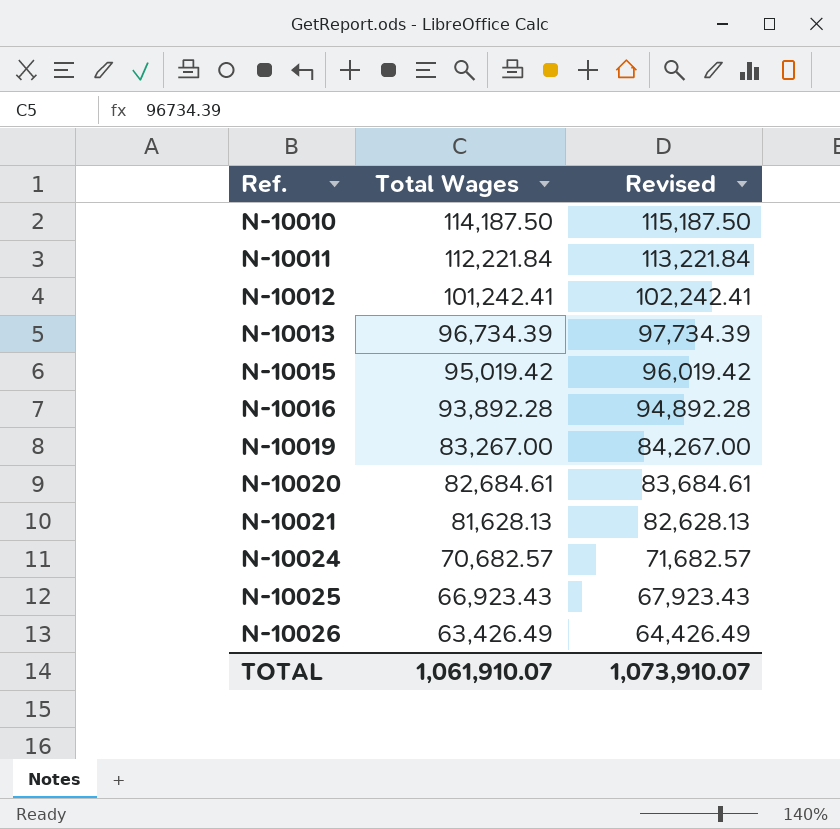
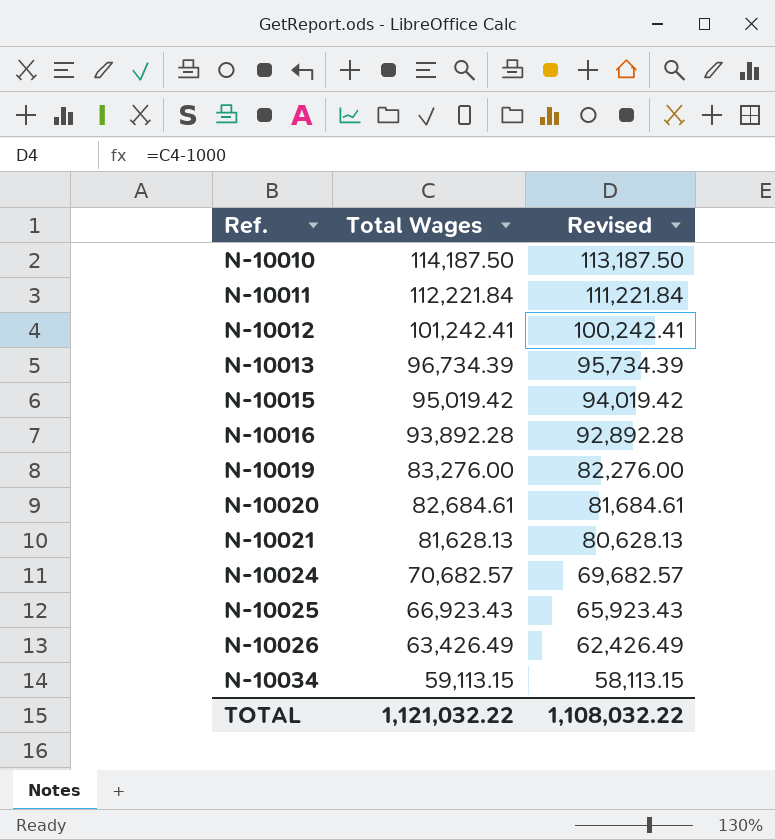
column Revised | formula: [Total Wages] + 1000 -> [Total Wages] - 1000
N-10019 | Total Wages: 83,267.00 -> 83,276.00
row N-10034: none -> 59,113.15 | 58,113.15
TOTAL | Total Wages: 1,061,910.07 -> 1,121,032.22
TOTAL | Revised: 1,073,910.07 -> 1,108,032.22

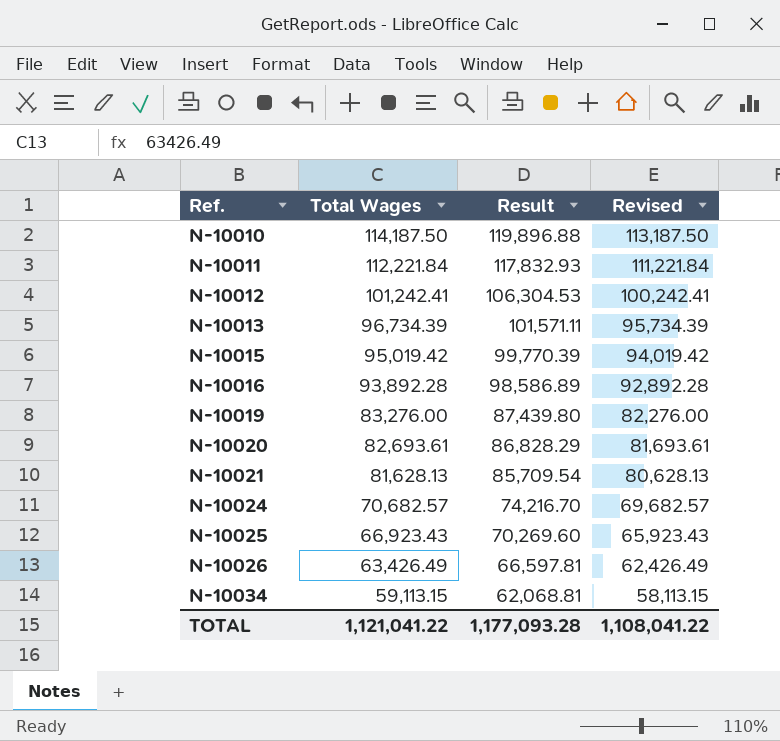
column Result | formula: none -> [Total Wages] * 1.05
N-10020 | Total Wages: 82,684.61 -> 82,693.61
N-10020 | Revised: 81,684.61 -> 81,693.61
TOTAL | Total Wages: 1,121,032.22 -> 1,121,041.22
TOTAL | Revised: 1,108,032.22 -> 1,108,041.22

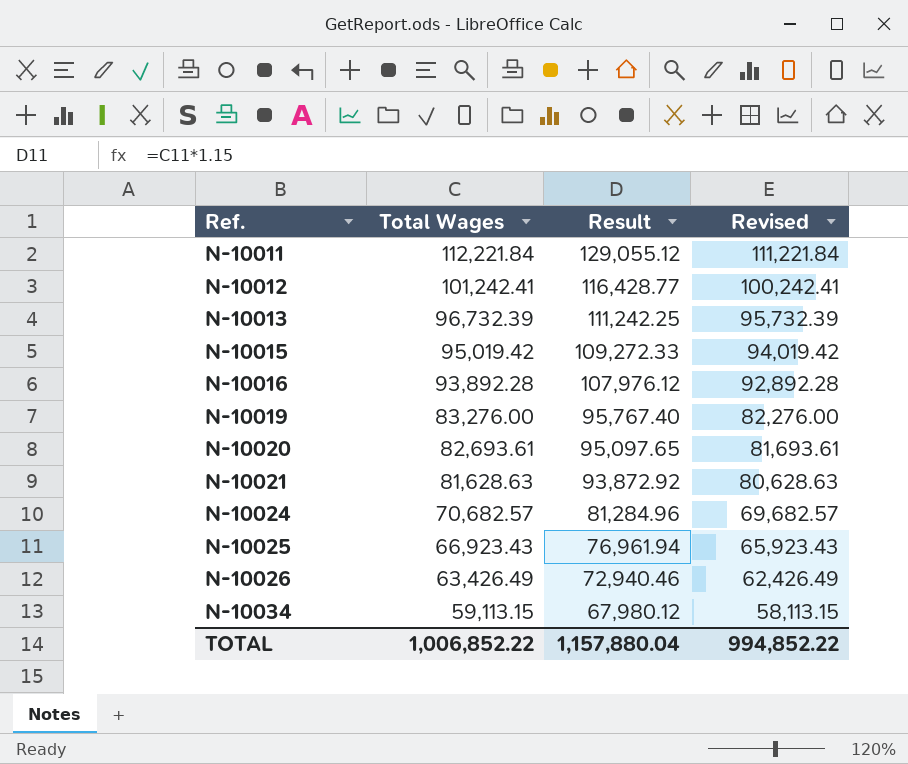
column Result | formula: [Total Wages] * 1.05 -> [Total Wages] * 1.15
row N-10010: 114,187.50 | 119,896.88 | 113,187.50 -> none
N-10013 | Total Wages: 96,734.39 -> 96,732.39
N-10013 | Revised: 95,734.39 -> 95,732.39
N-10021 | Total Wages: 81,628.13 -> 81,628.63
N-10021 | Revised: 80,628.13 -> 80,628.63
TOTAL | Total Wages: 1,121,041.22 -> 1,006,852.22
TOTAL | Result: 1,177,093.28 -> 1,157,880.04
TOTAL | Revised: 1,108,041.22 -> 994,852.22

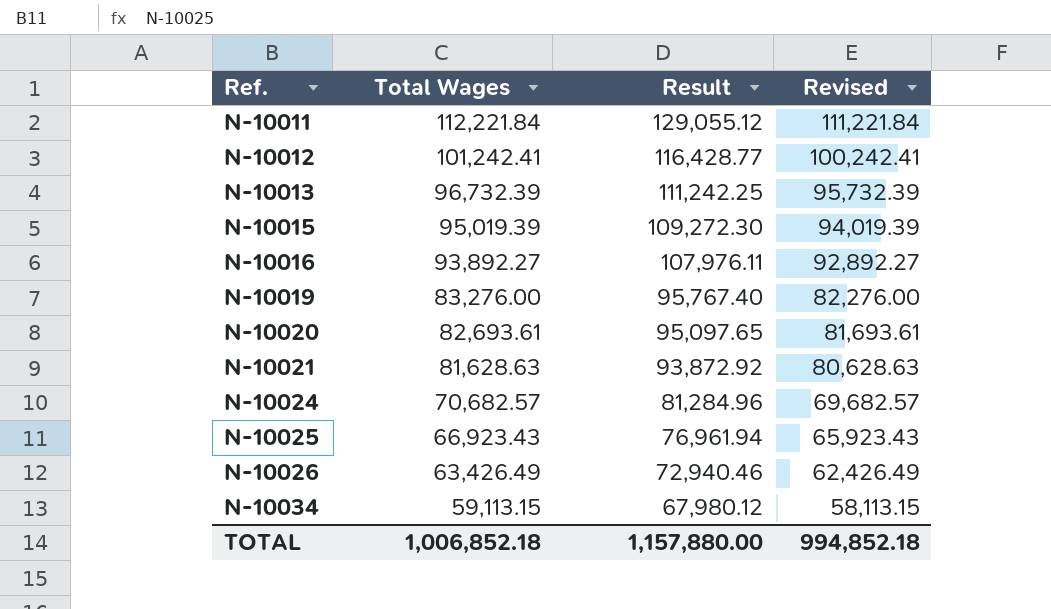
N-10015 | Total Wages: 95,019.42 -> 95,019.39
N-10015 | Result: 109,272.33 -> 109,272.30
N-10015 | Revised: 94,019.42 -> 94,019.39
N-10016 | Total Wages: 93,892.28 -> 93,892.27
N-10016 | Result: 107,976.12 -> 107,976.11
N-10016 | Revised: 92,892.28 -> 92,892.27
TOTAL | Total Wages: 1,006,852.22 -> 1,006,852.18
TOTAL | Result: 1,157,880.04 -> 1,157,880.00
TOTAL | Revised: 994,852.22 -> 994,852.18

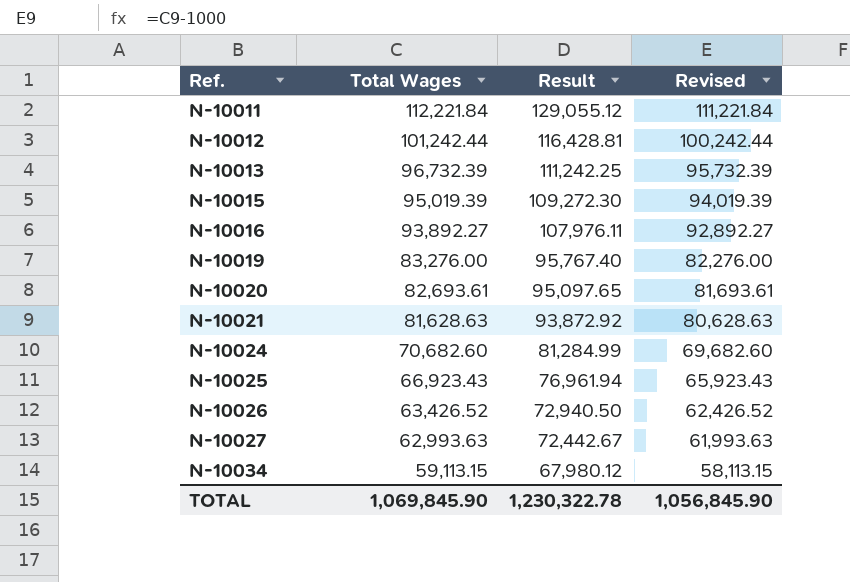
N-10012 | Total Wages: 101,242.41 -> 101,242.44
N-10012 | Result: 116,428.77 -> 116,428.81
N-10012 | Revised: 100,242.41 -> 100,242.44
N-10024 | Total Wages: 70,682.57 -> 70,682.60
N-10024 | Result: 81,284.96 -> 81,284.99
N-10024 | Revised: 69,682.57 -> 69,682.60
N-10026 | Total Wages: 63,426.49 -> 63,426.52
N-10026 | Result: 72,940.46 -> 72,940.50
N-10026 | Revised: 62,426.49 -> 62,426.52
row N-10027: none -> 62,993.63 | 72,442.67 | 61,993.63
TOTAL | Total Wages: 1,006,852.18 -> 1,069,845.90
TOTAL | Result: 1,157,880.00 -> 1,230,322.78
TOTAL | Revised: 994,852.18 -> 1,056,845.90

